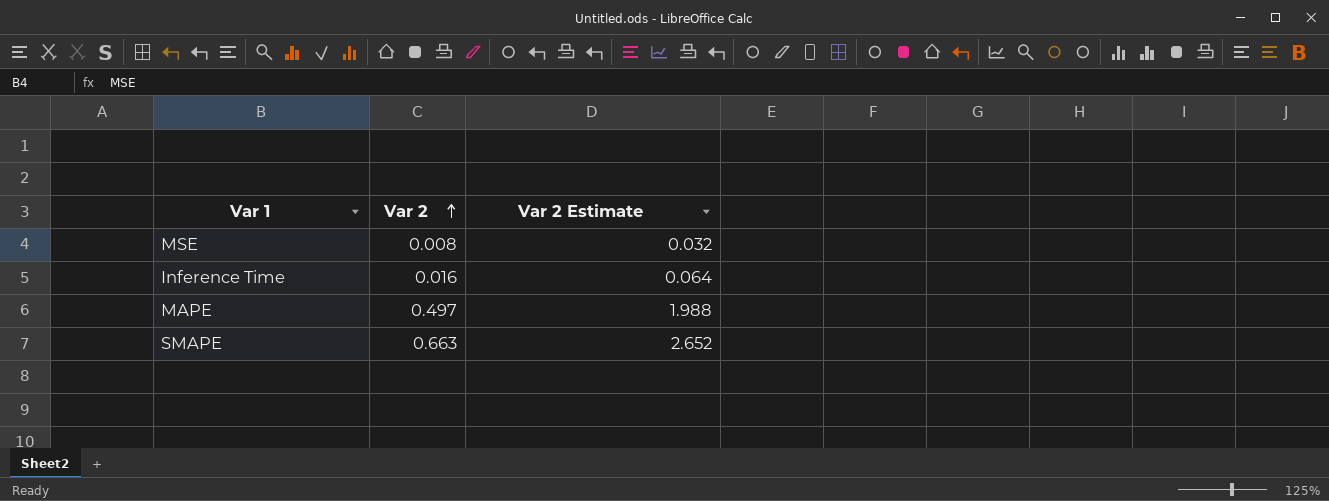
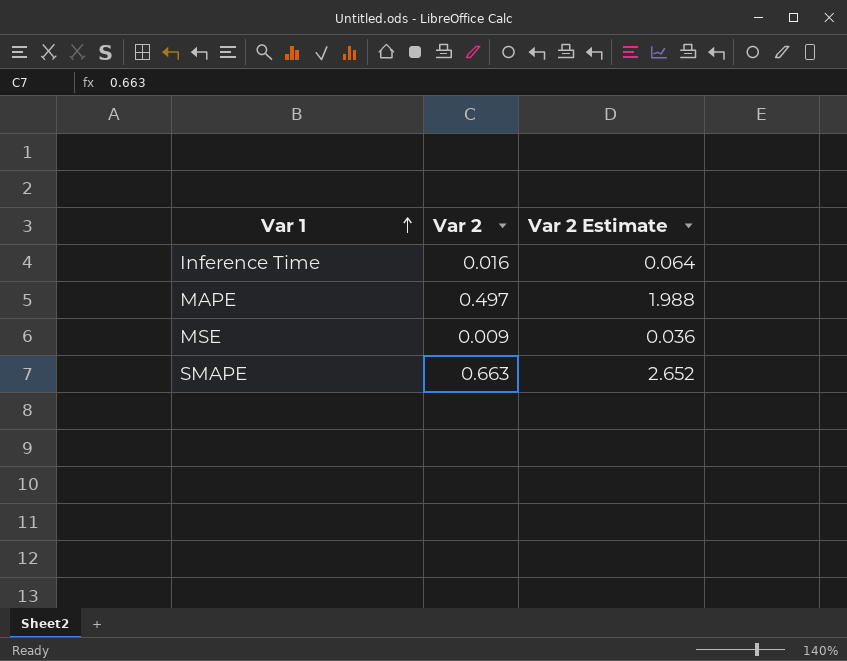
row order: Var 2 ascending -> Var 1 ascending
MSE | Var 2: 0.008 -> 0.009
MSE | Var 2 Estimate: 0.032 -> 0.036

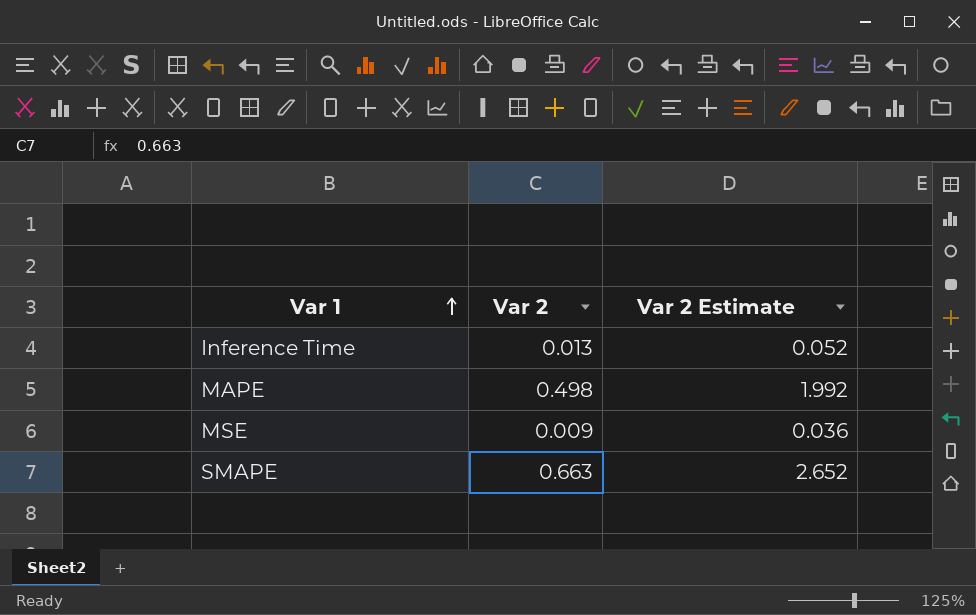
Inference Time | Var 2: 0.016 -> 0.013
Inference Time | Var 2 Estimate: 0.064 -> 0.052
MAPE | Var 2: 0.497 -> 0.498
MAPE | Var 2 Estimate: 1.988 -> 1.992

